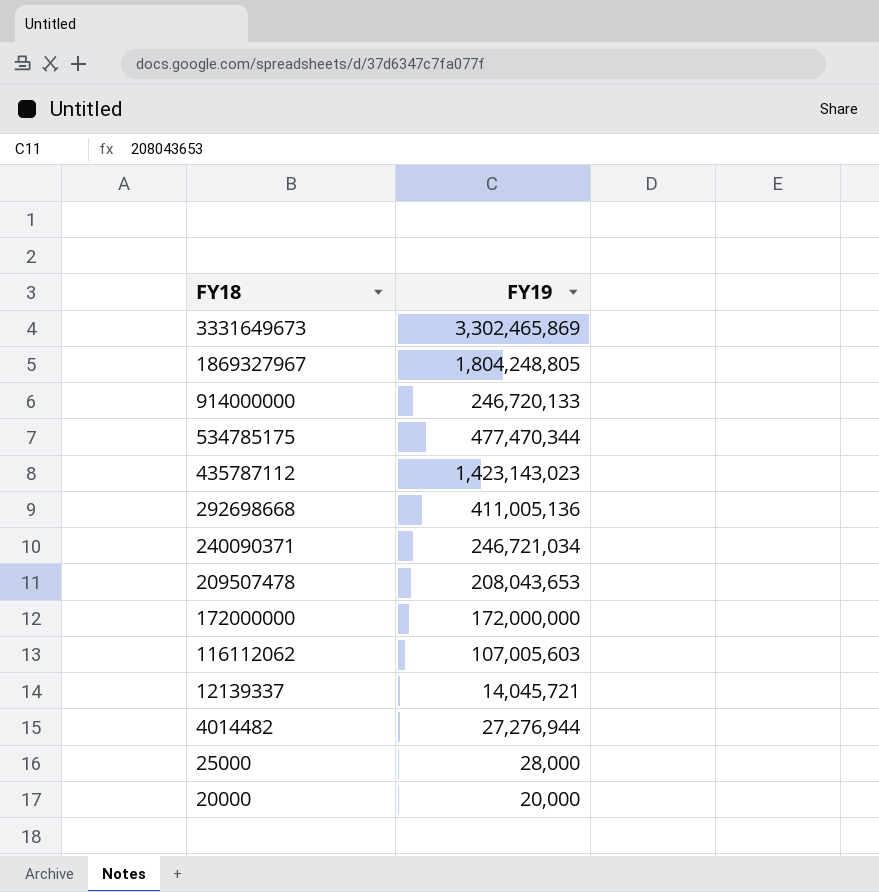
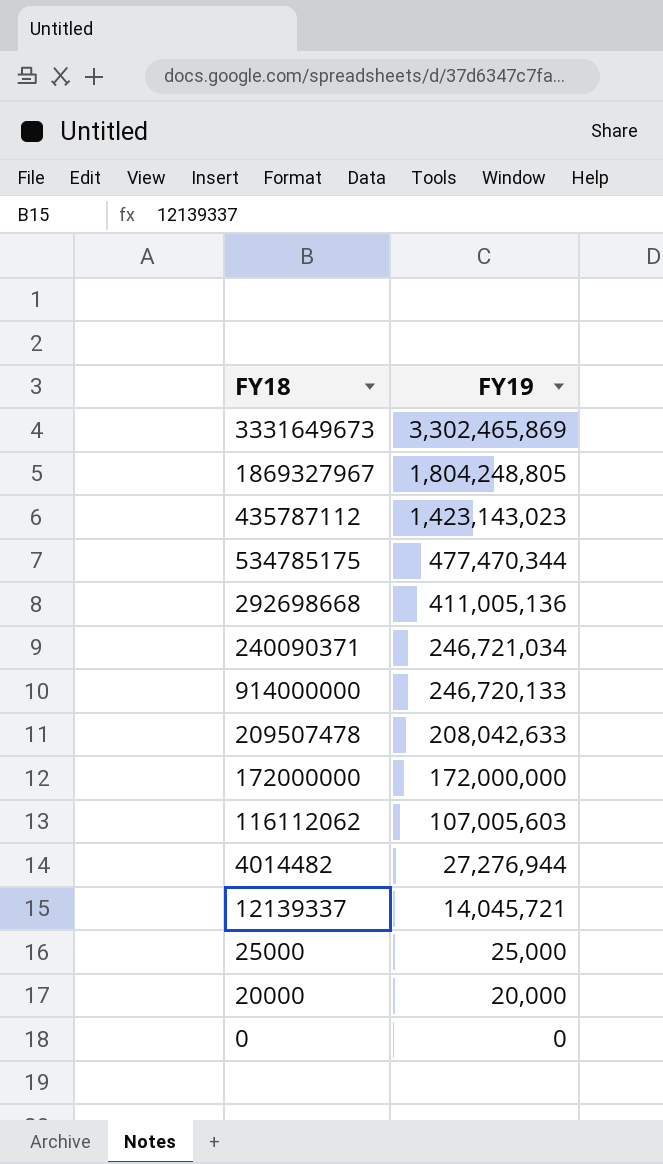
row order: FY18 descending -> FY19 descending
209507478 | FY19: 208,043,653 -> 208,042,633
25000 | FY19: 28,000 -> 25,000
row 0: none -> 0

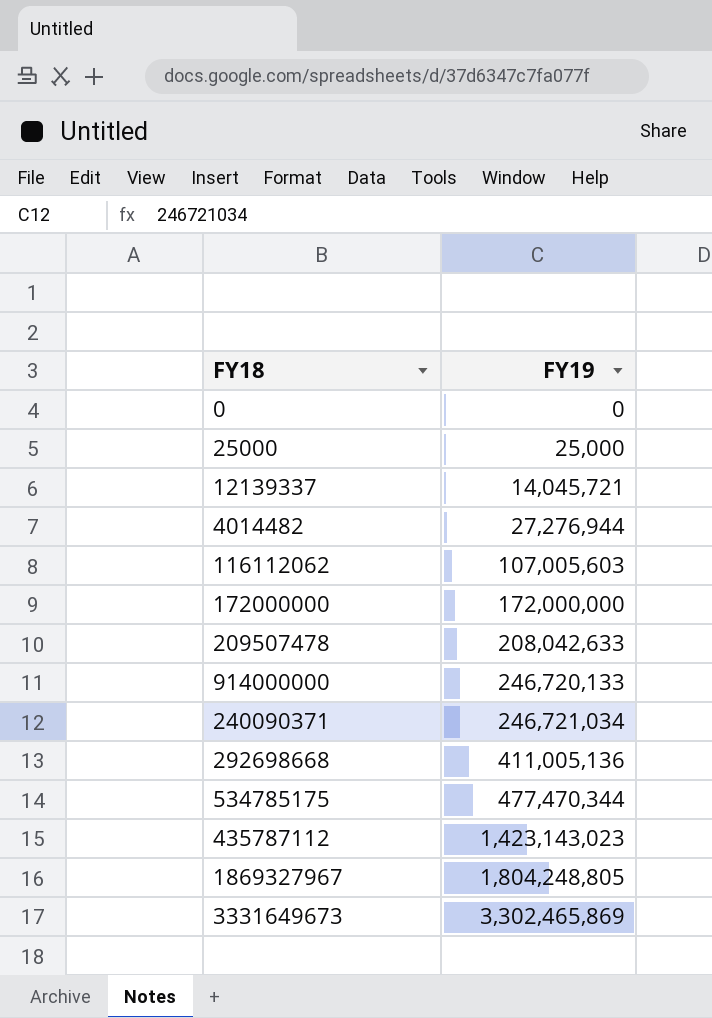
row order: FY19 descending -> FY19 ascending
row 20000: 20,000 -> none

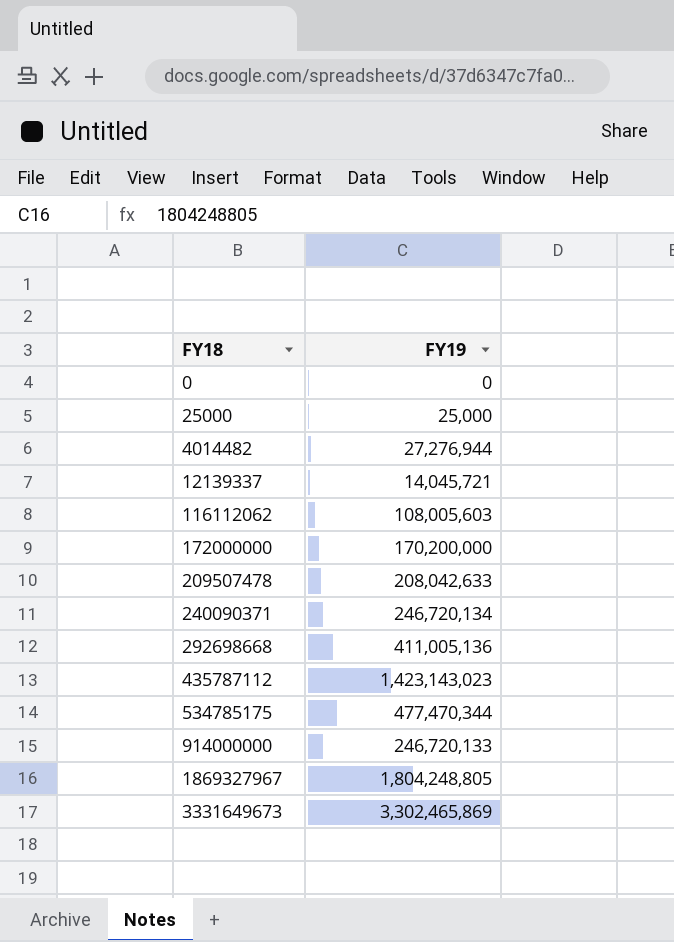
row order: FY19 ascending -> FY18 ascending
116112062 | FY19: 107,005,603 -> 108,005,603
172000000 | FY19: 172,000,000 -> 170,200,000
240090371 | FY19: 246,721,034 -> 246,720,134

